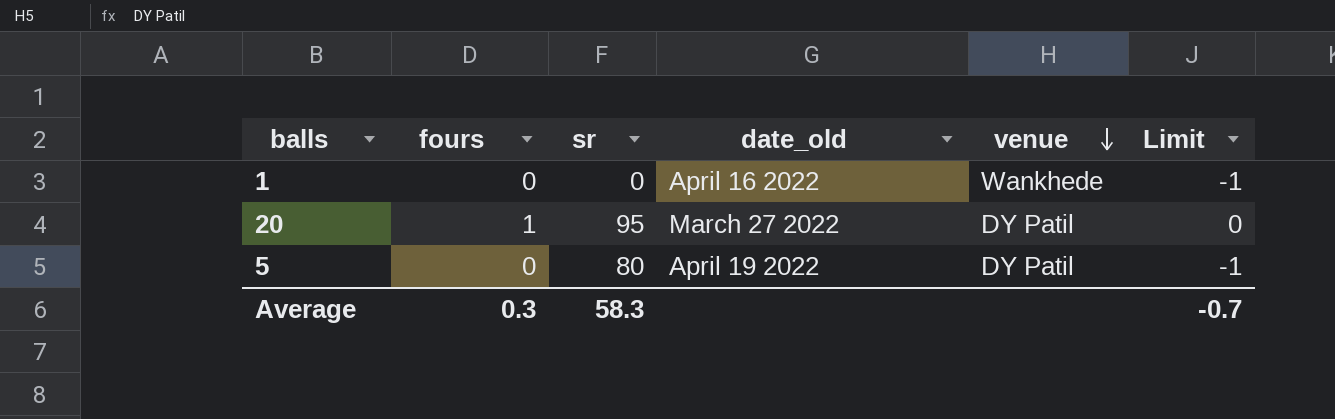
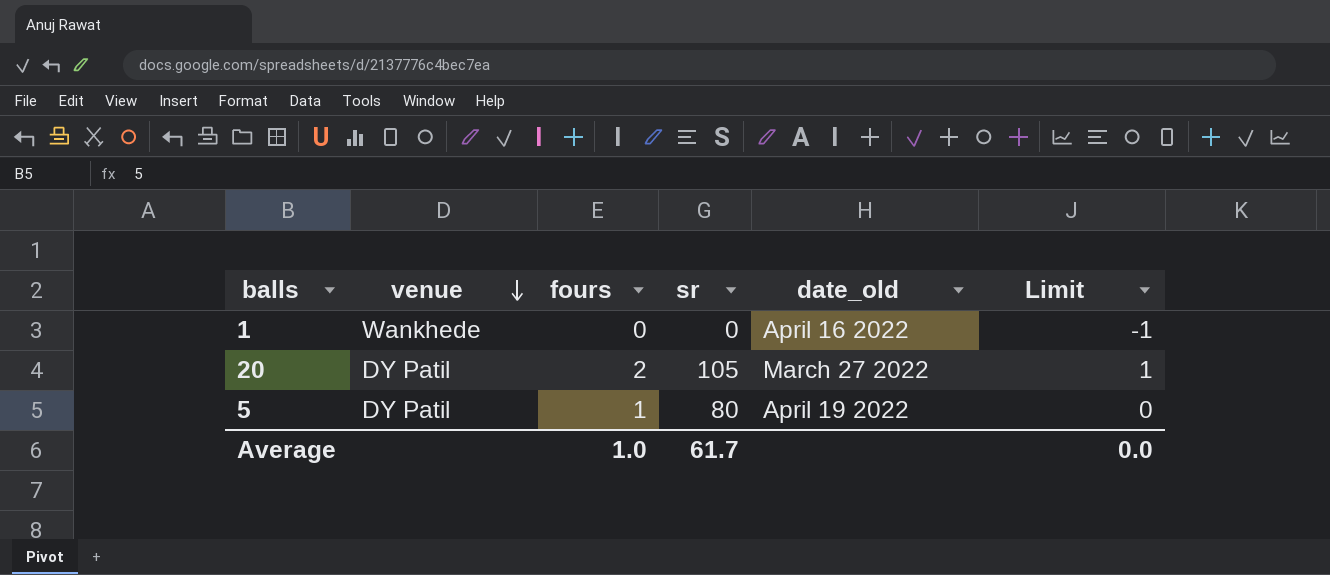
column venue | position: 5 -> 2
20 | fours: 1 -> 2
20 | sr: 95 -> 105
20 | Limit: 0 -> 1
5 | fours: 0 -> 1
5 | Limit: -1 -> 0
Average | fours: 0.3 -> 1.0
Average | sr: 58.3 -> 61.7
Average | Limit: -0.7 -> 0.0

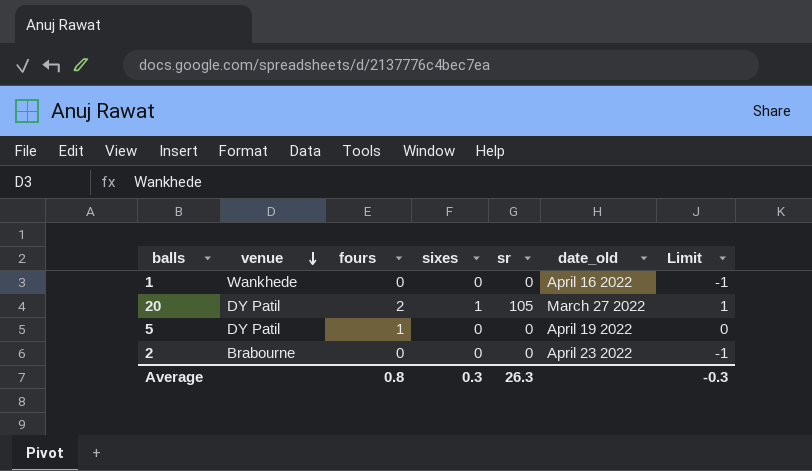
column sixes | position: none -> 4
5 | sr: 80 -> 0
row 2: none -> Brabourne | 0 | 0 | 0 | April 23 2022 | -1
Average | fours: 1.0 -> 0.8
Average | sr: 61.7 -> 26.3
Average | Limit: 0.0 -> -0.3

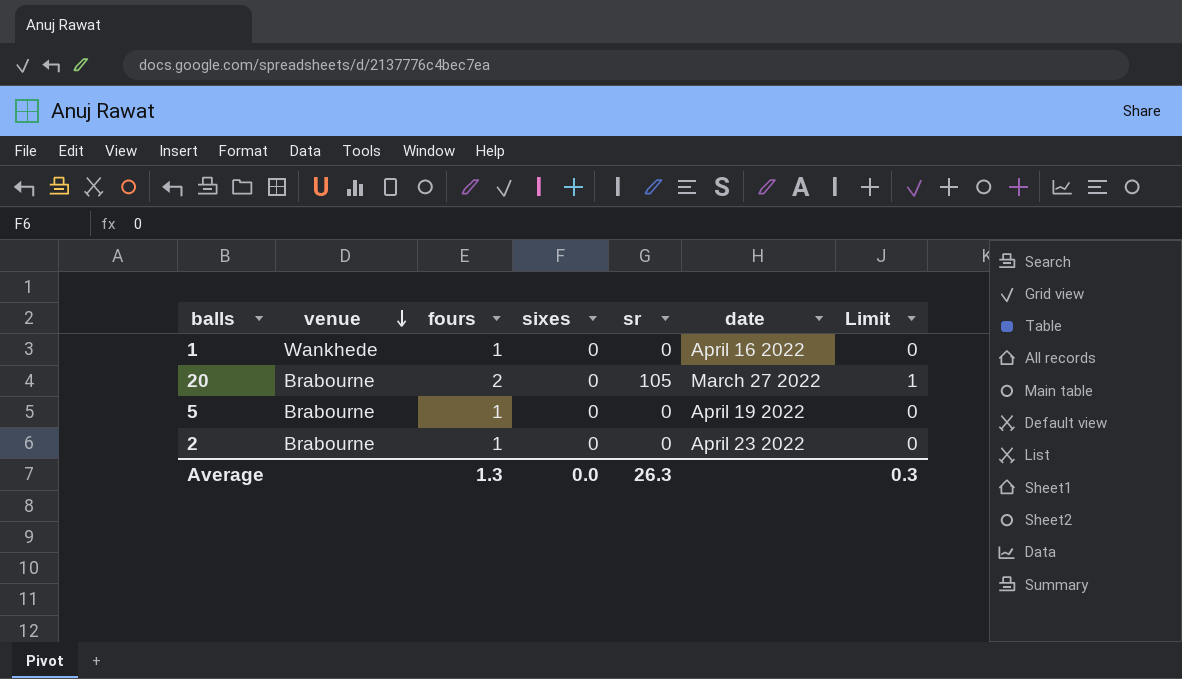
column name: date_old -> date
1 | fours: 0 -> 1
1 | Limit: -1 -> 0
20 | venue: DY Patil -> Brabourne
20 | sixes: 1 -> 0
5 | venue: DY Patil -> Brabourne
2 | fours: 0 -> 1
2 | Limit: -1 -> 0
Average | fours: 0.8 -> 1.3
Average | sixes: 0.3 -> 0.0
Average | Limit: -0.3 -> 0.3

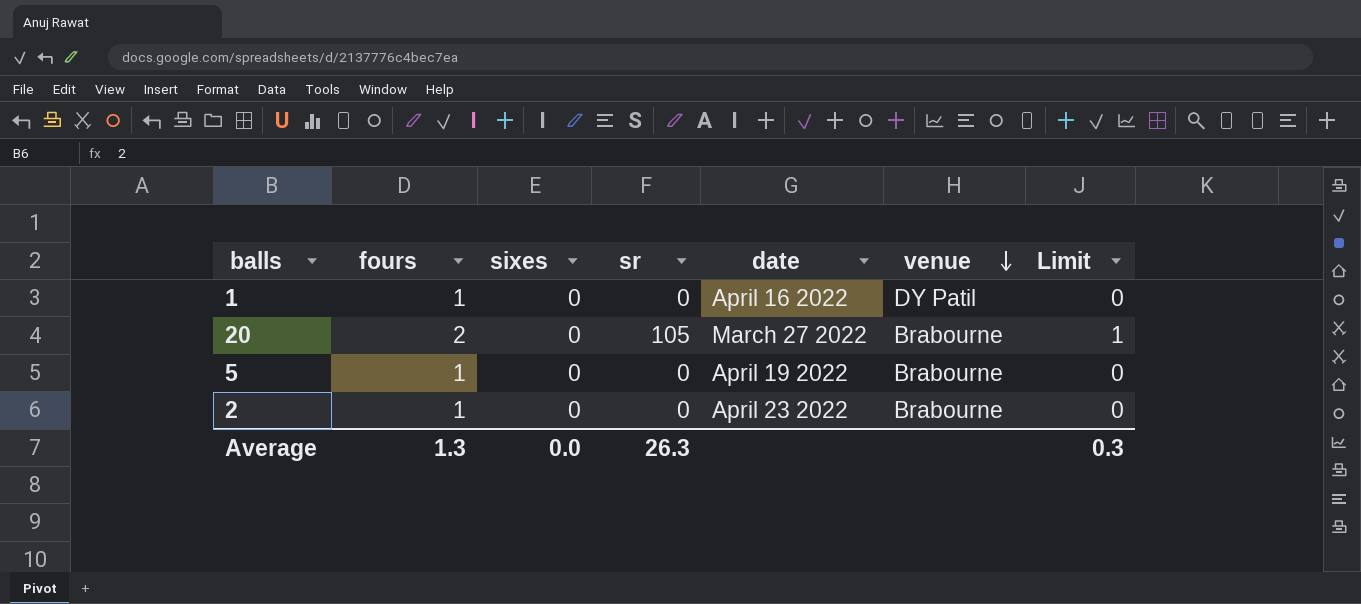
column venue | position: 2 -> 6
1 | venue: Wankhede -> DY Patil

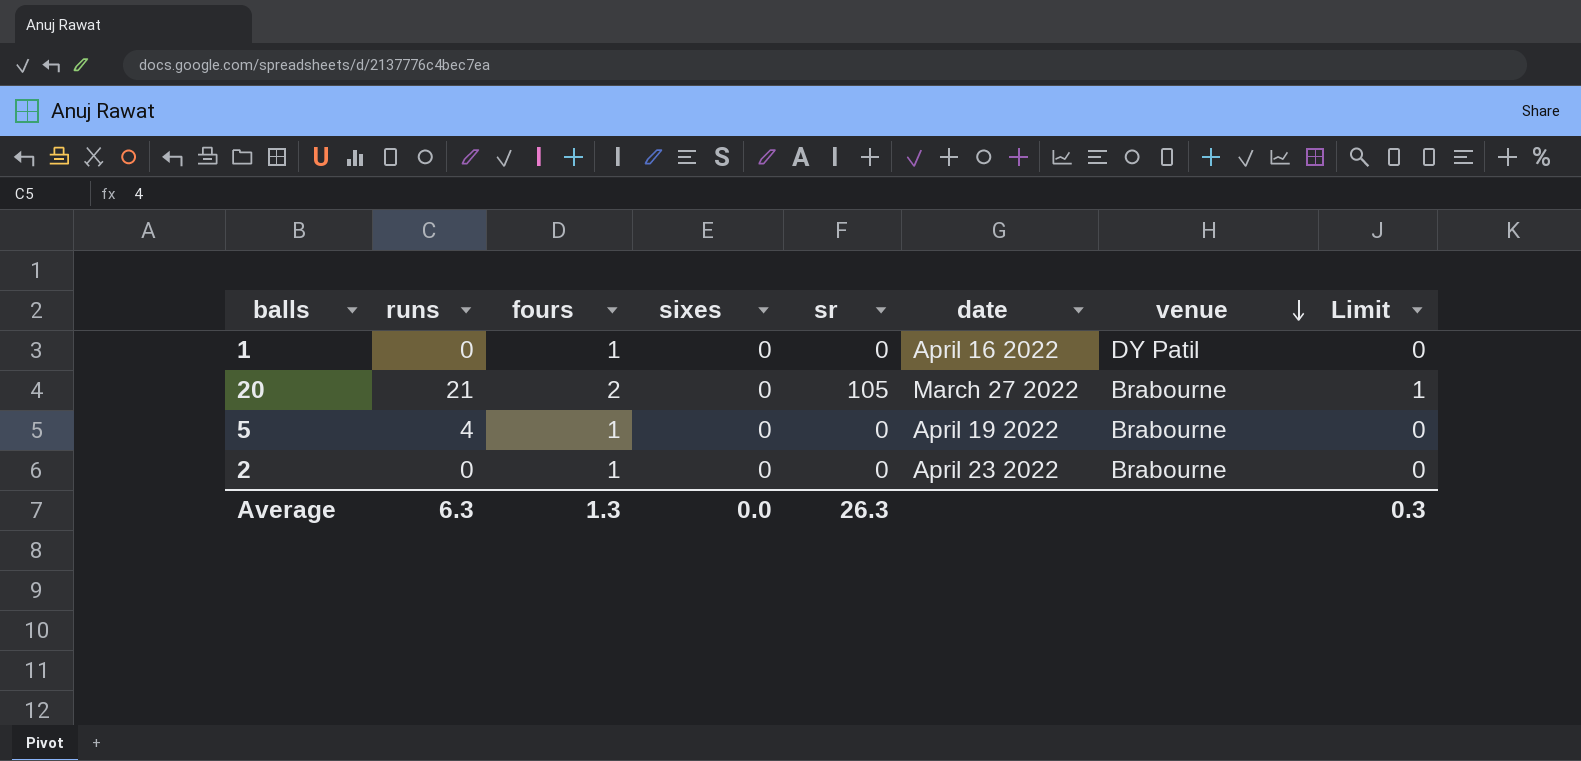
column runs | position: none -> 2

